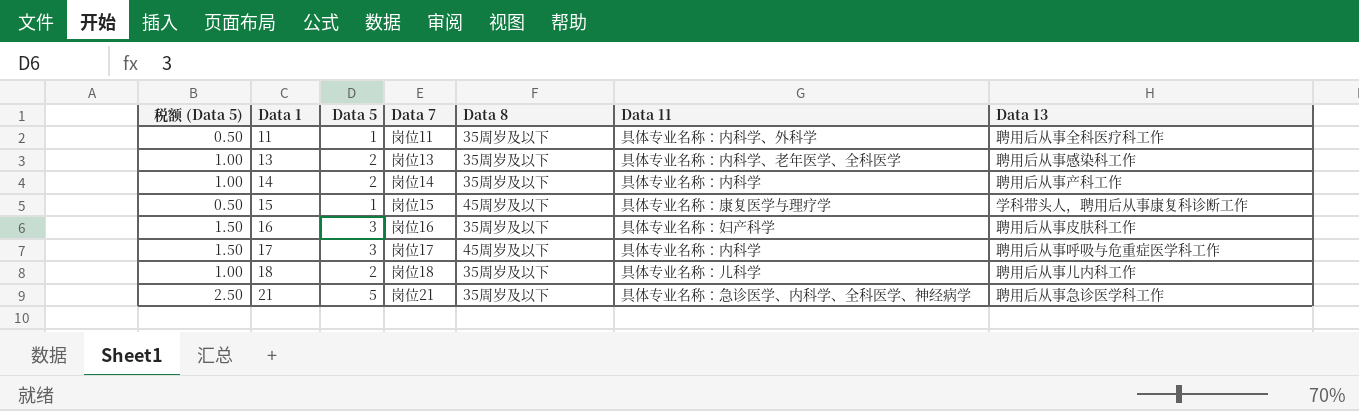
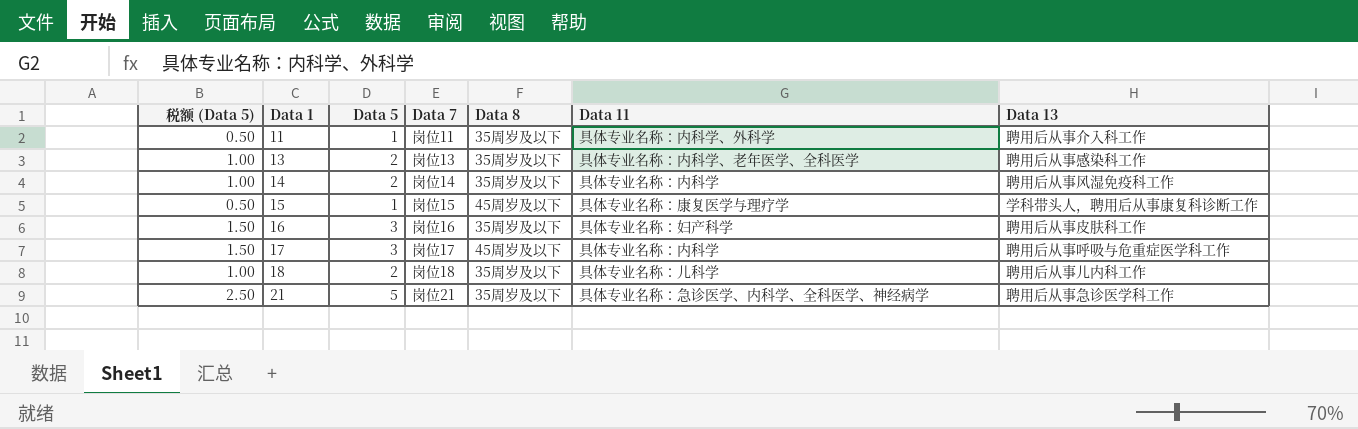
11 | Data 13: 聘用后从事全科医疗科工作 -> 聘用后从事介入科工作
14 | Data 13: 聘用后从事产科工作 -> 聘用后从事风湿免疫科工作

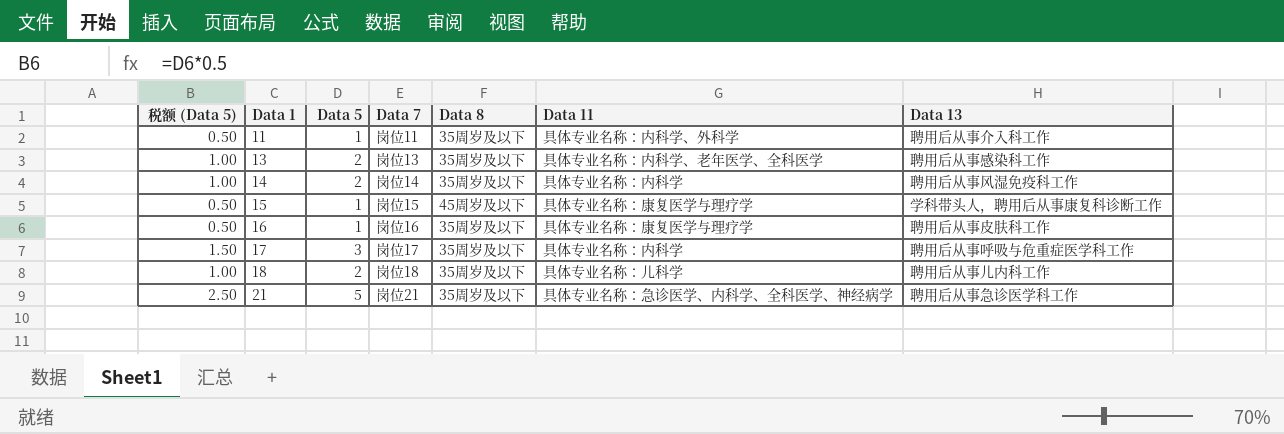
16 | 税额 (Data 5): 1.50 -> 0.50
16 | Data 5: 3 -> 1
16 | Data 11: 具体专业名称：妇产科学 -> 具体专业名称：康复医学与理疗学
17 | Data 8: 45周岁及以下 -> 35周岁及以下

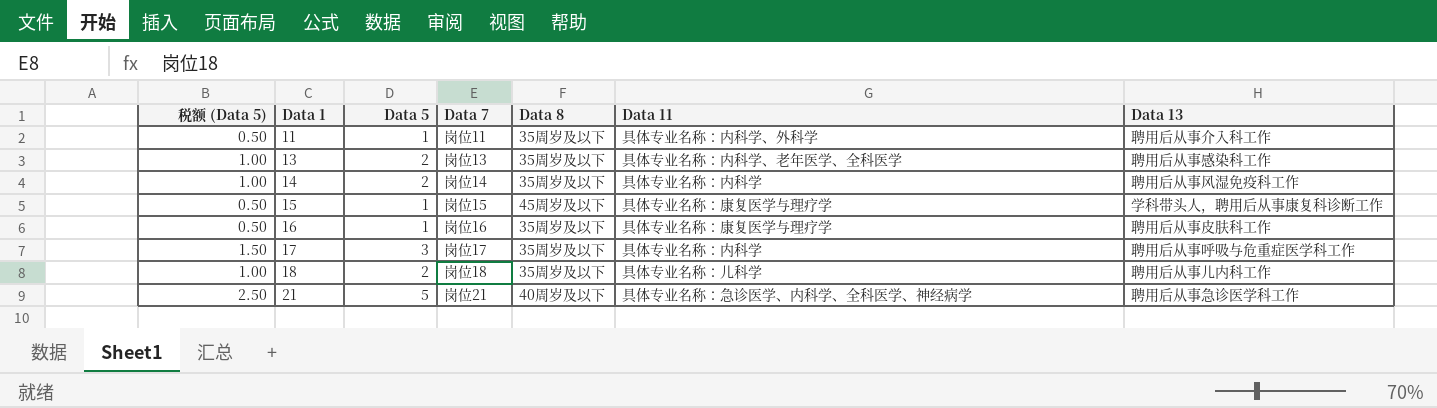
21 | Data 8: 35周岁及以下 -> 40周岁及以下

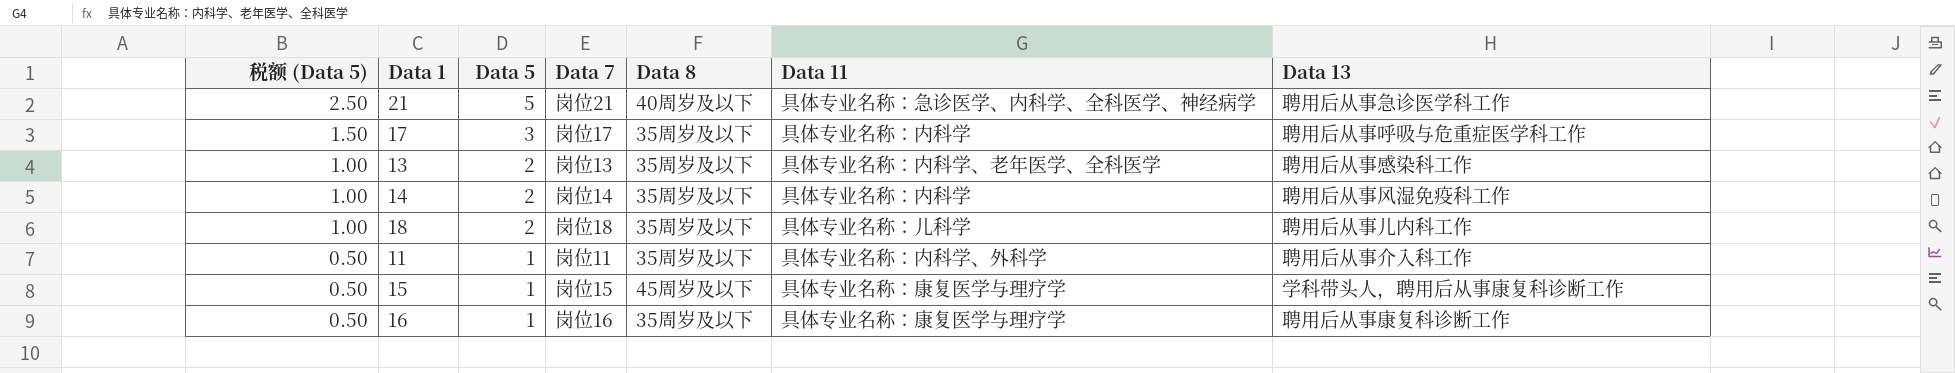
row order: Data 1 ascending -> 税额 (Data 5) descending
16 | Data 13: 聘用后从事皮肤科工作 -> 聘用后从事康复科诊断工作

